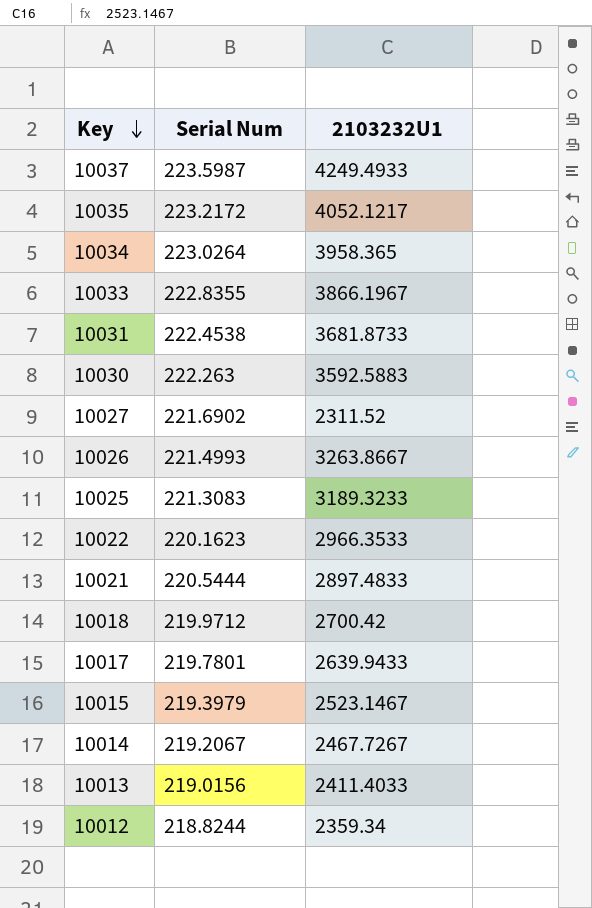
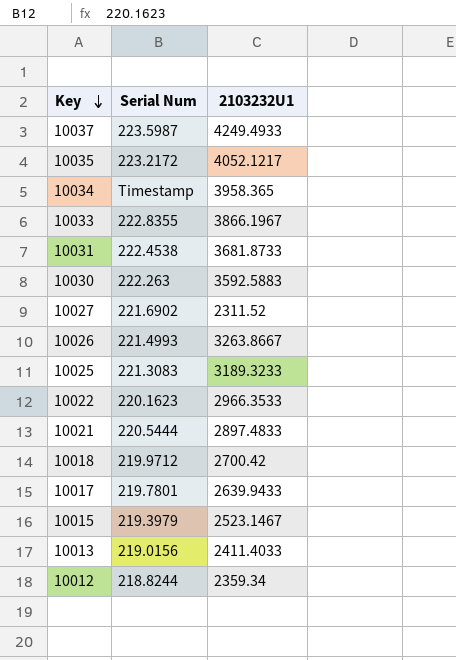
row 10014: 219.2067 | 2467.7267 -> none
10034 | Serial Num: 223.0264 -> Timestamp

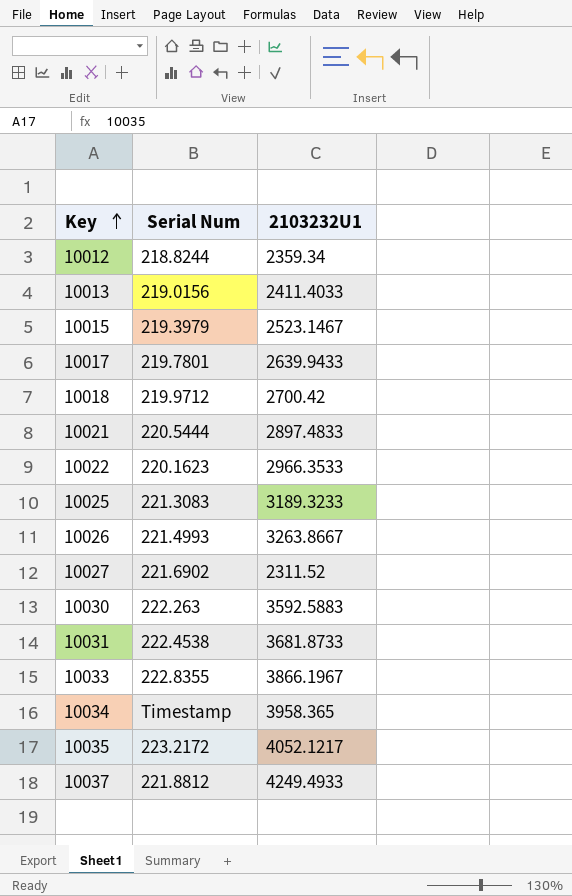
row order: Key descending -> Key ascending
10037 | Serial Num: 223.5987 -> 221.8812

